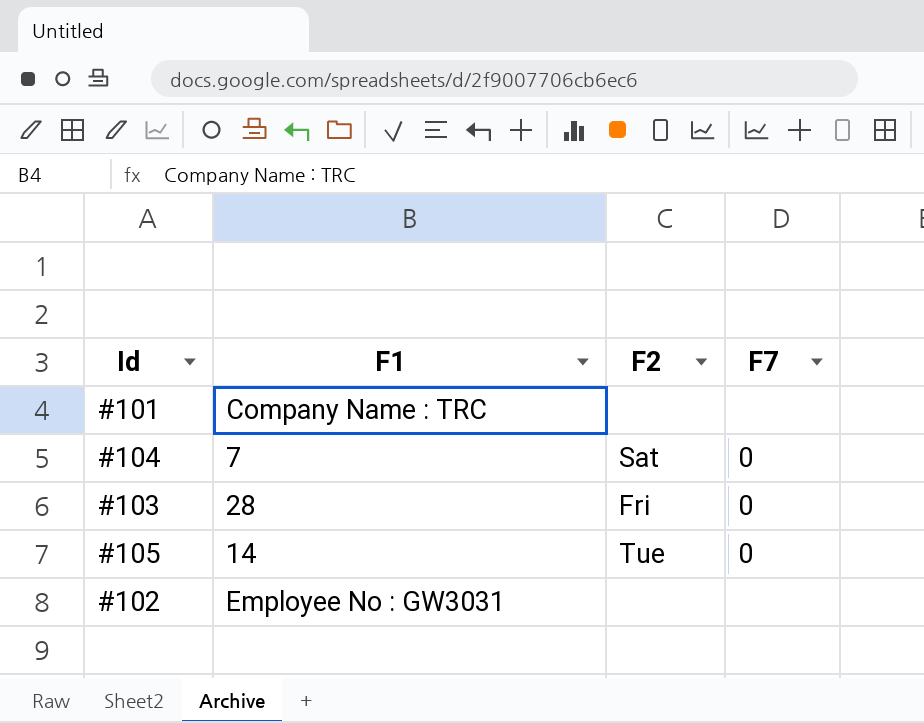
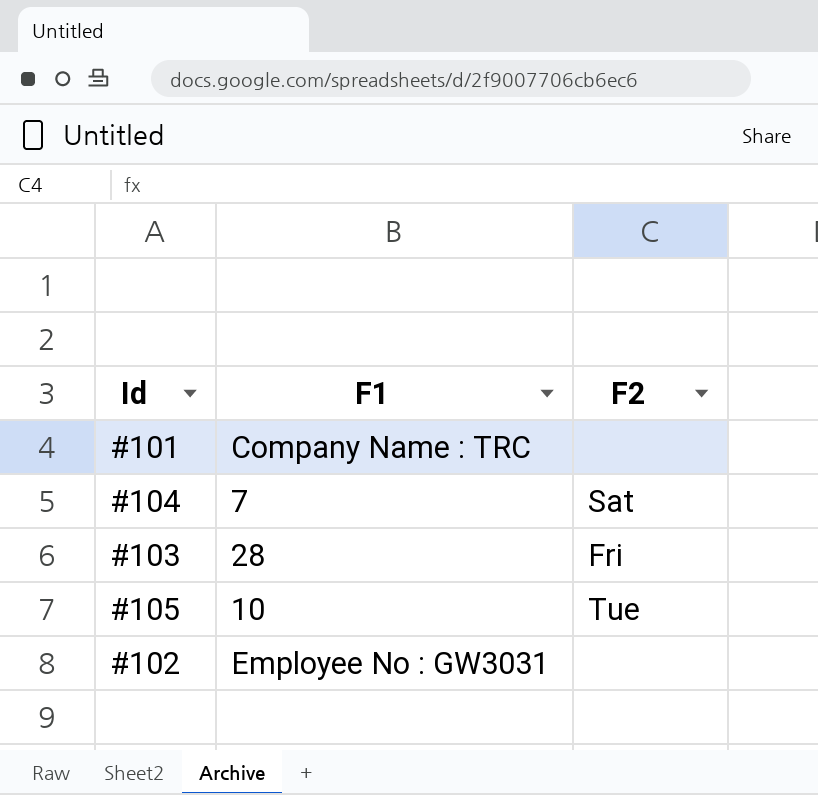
column F7 | position: 4 -> none
#105 | F1: 14 -> 10

